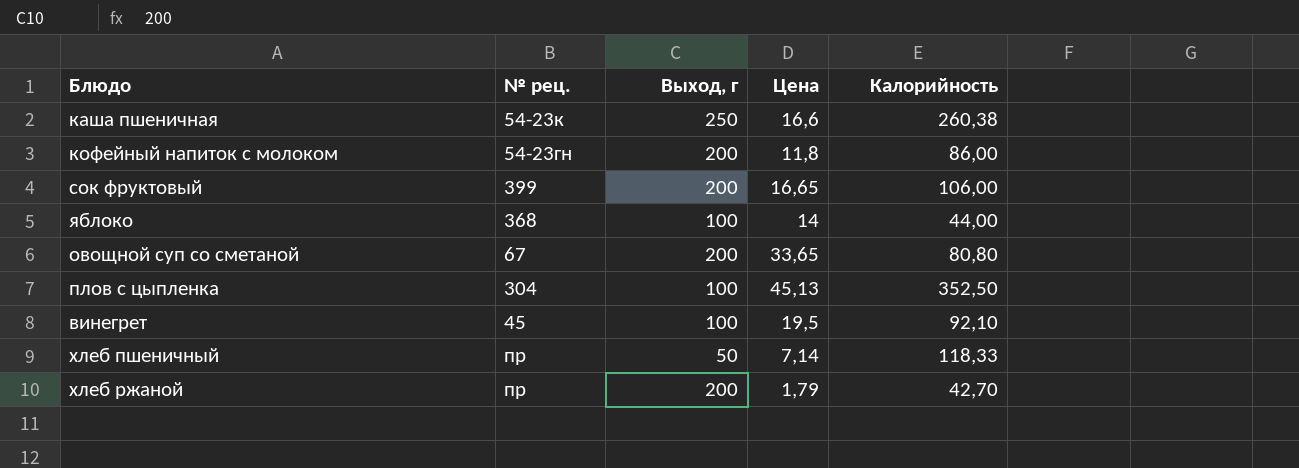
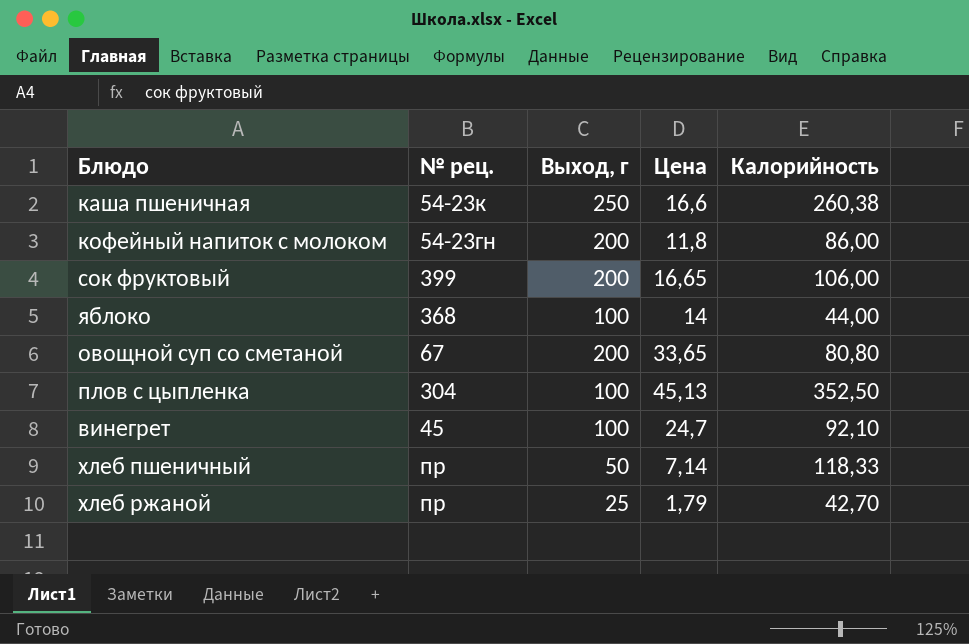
винегрет | Цена: 19,5 -> 24,7
хлеб ржаной | Выход, г: 200 -> 25

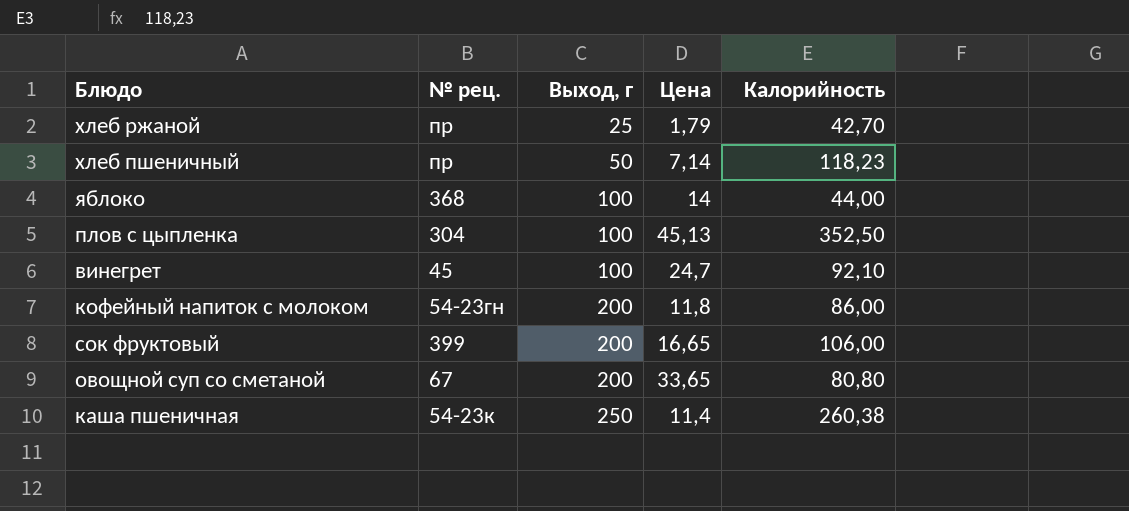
row order: none -> Выход, г ascending
хлеб пшеничный | Калорийность: 118,33 -> 118,23
каша пшеничная | Цена: 16,6 -> 11,4

